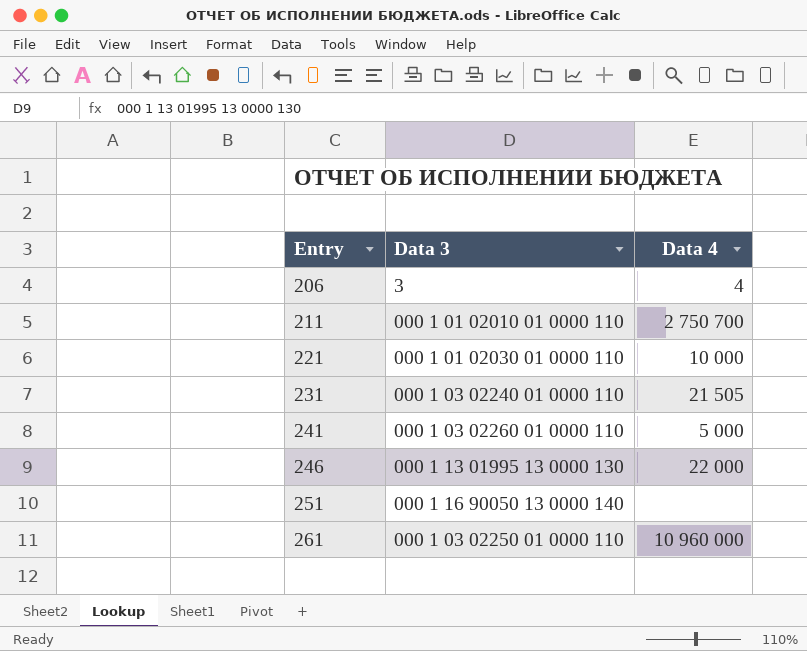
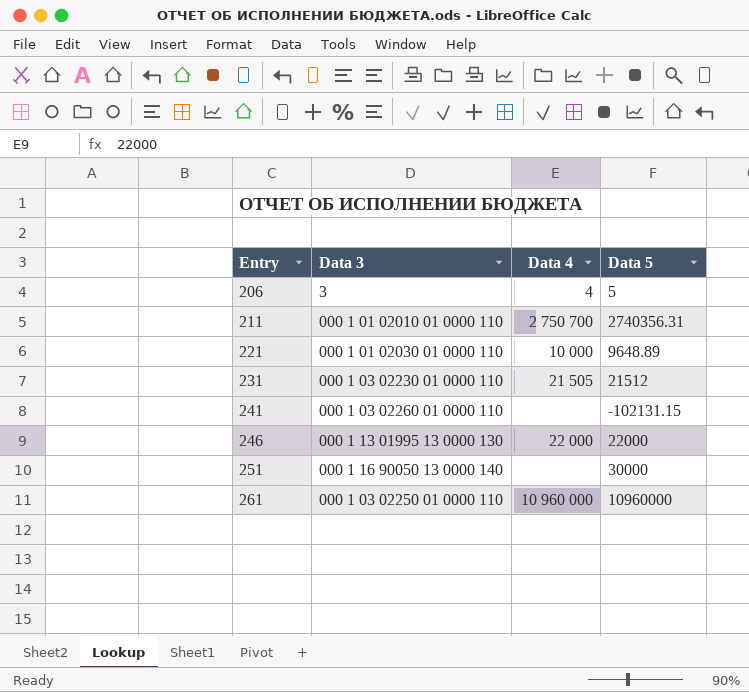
column Data 5 | position: none -> 4
231 | Data 3: 000 1 03 02240 01 0000 110 -> 000 1 03 02230 01 0000 110
241 | Data 4: 5 000 -> none

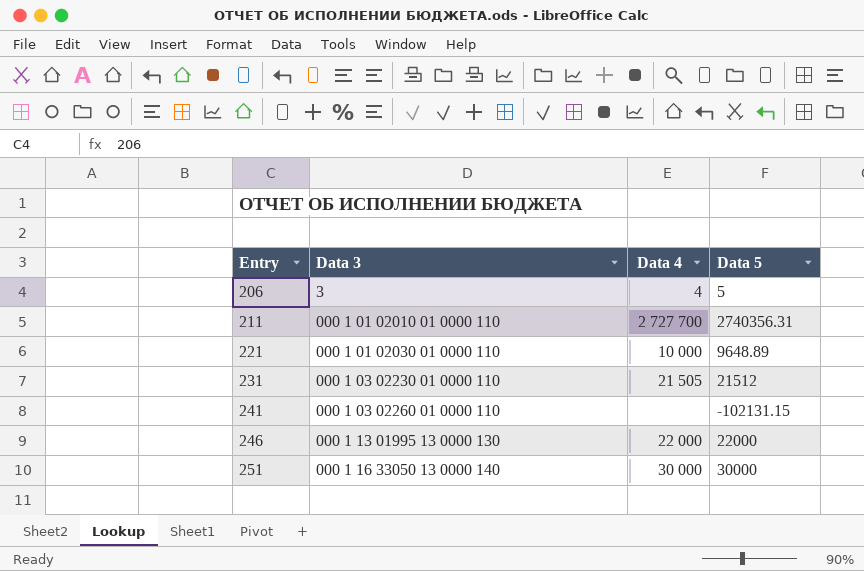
row 261: 000 1 03 02250 01 0000 110 | 10 960 000 | 10960000 -> none
211 | Data 4: 2 750 700 -> 2 727 700
251 | Data 3: 000 1 16 90050 13 0000 140 -> 000 1 16 33050 13 0000 140
251 | Data 4: none -> 30 000

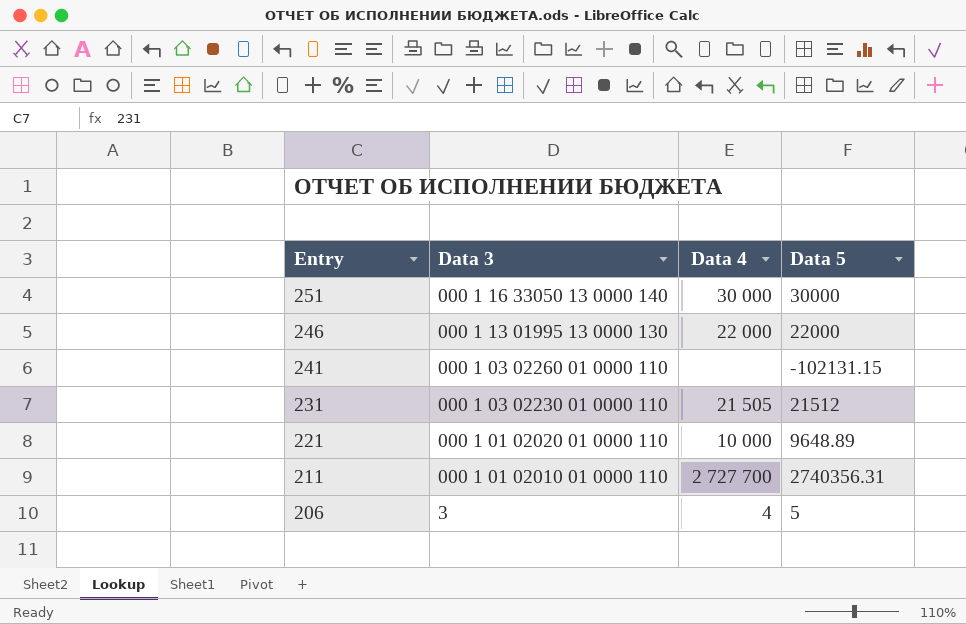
row order: Entry ascending -> Entry descending
221 | Data 3: 000 1 01 02030 01 0000 110 -> 000 1 01 02020 01 0000 110

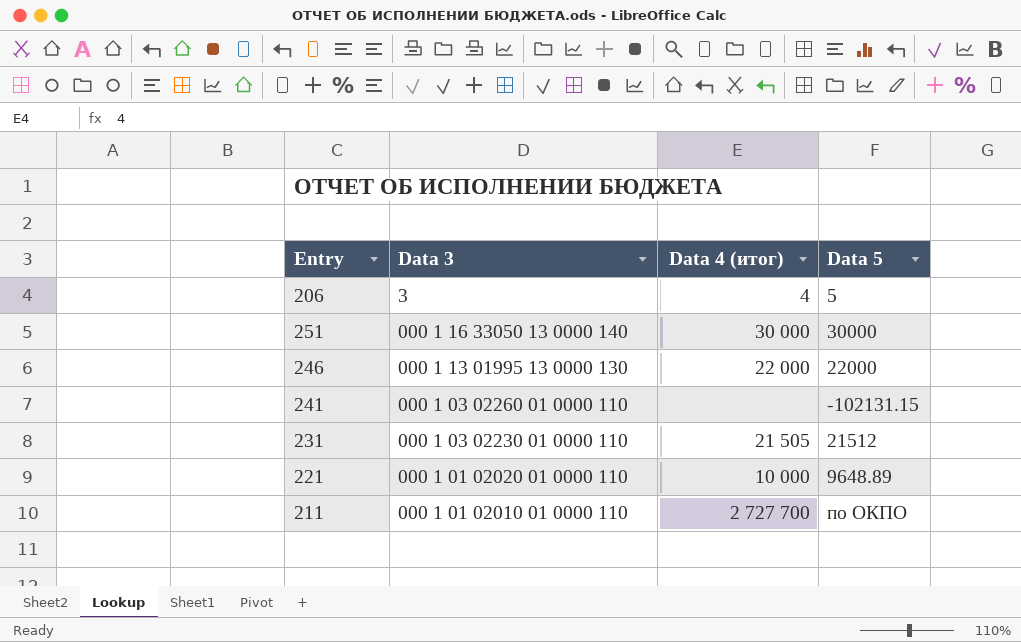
row order: Entry descending -> Data 3 descending
column name: Data 4 -> Data 4 (итог)
211 | Data 5: 2740356.31 -> по ОКПО

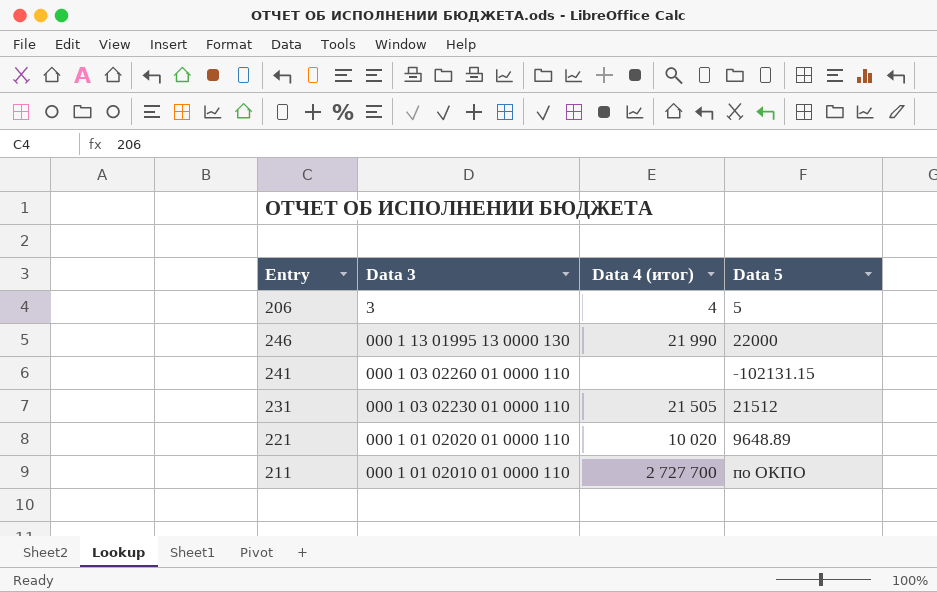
row 251: 000 1 16 33050 13 0000 140 | 30 000 | 30000 -> none
246 | Data 4 (итог): 22 000 -> 21 990
221 | Data 4 (итог): 10 000 -> 10 020

